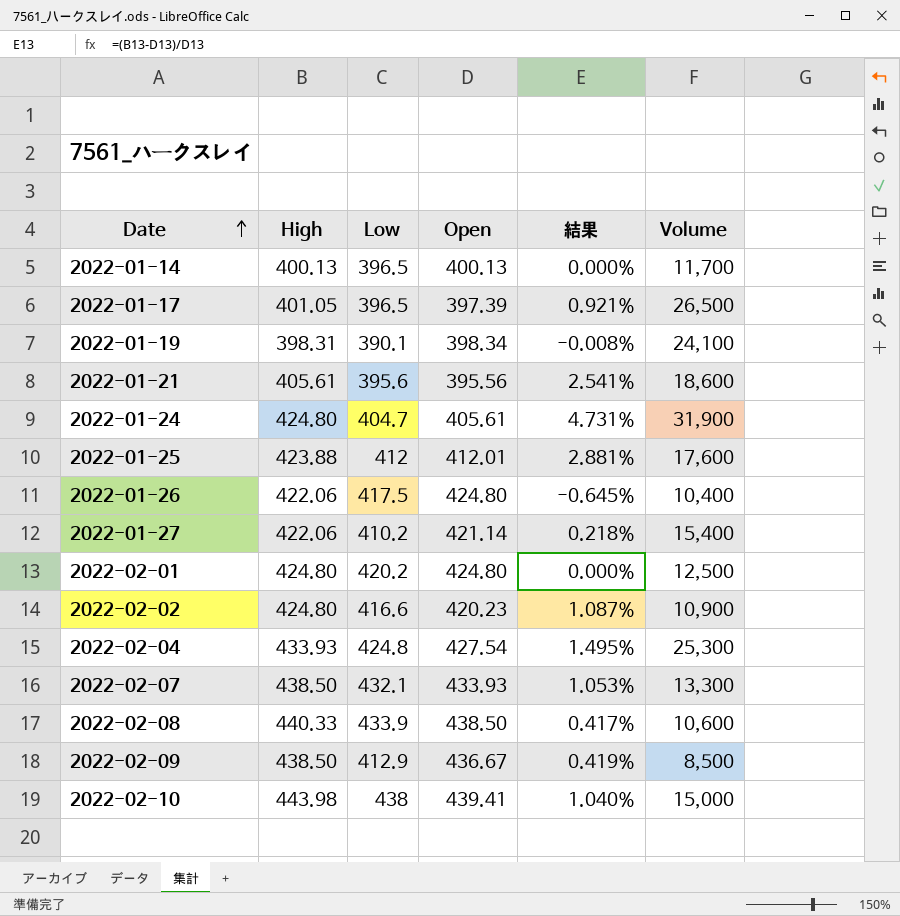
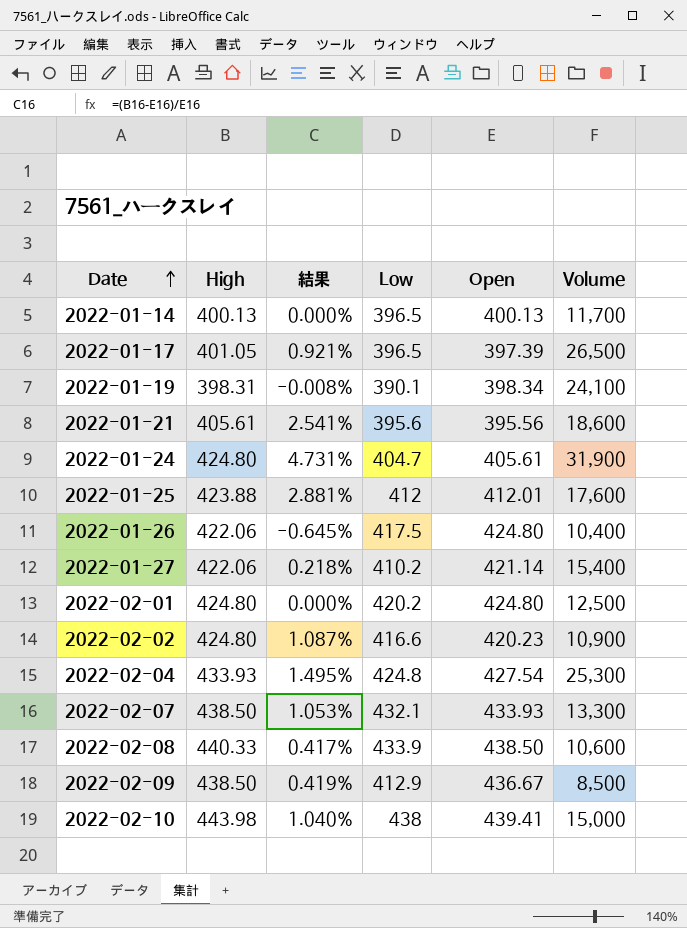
column 結果 | position: 5 -> 3

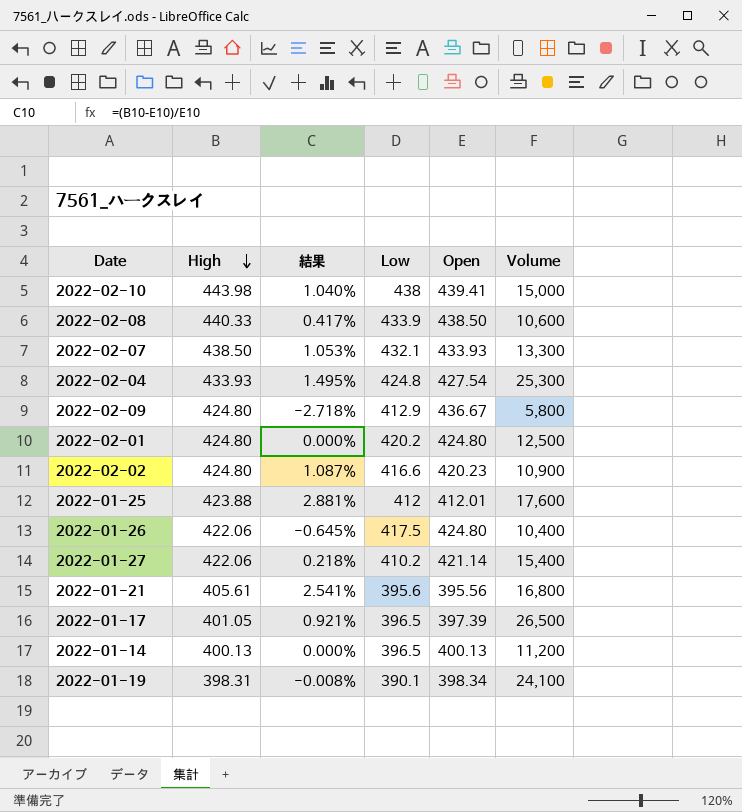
row order: Date ascending -> High descending
row 2022-01-24: 424.80 | 4.731% | 404.7 | 405.61 | 31,900 -> none
2022-02-09 | High: 438.50 -> 424.80
2022-02-09 | 結果: 0.419% -> -2.718%
2022-02-09 | Volume: 8,500 -> 5,800
2022-01-21 | Volume: 18,600 -> 16,800
2022-01-14 | Volume: 11,700 -> 11,200

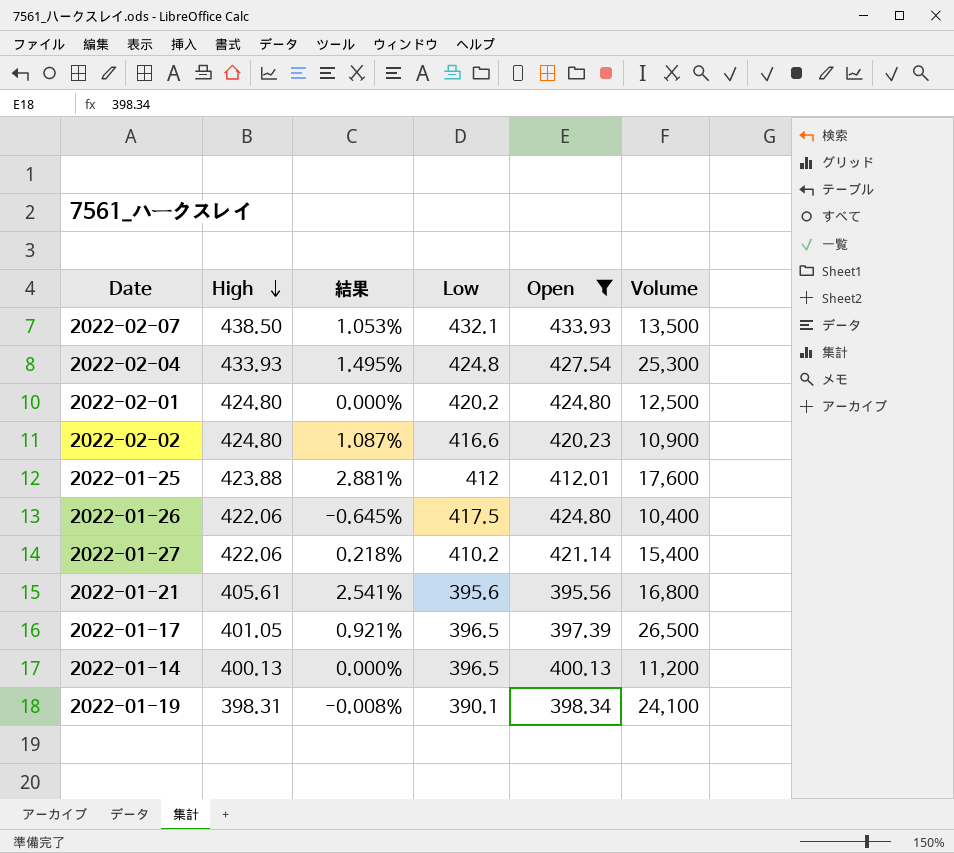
filter: none -> Open <= 433.93
2022-02-07 | Volume: 13,300 -> 13,500

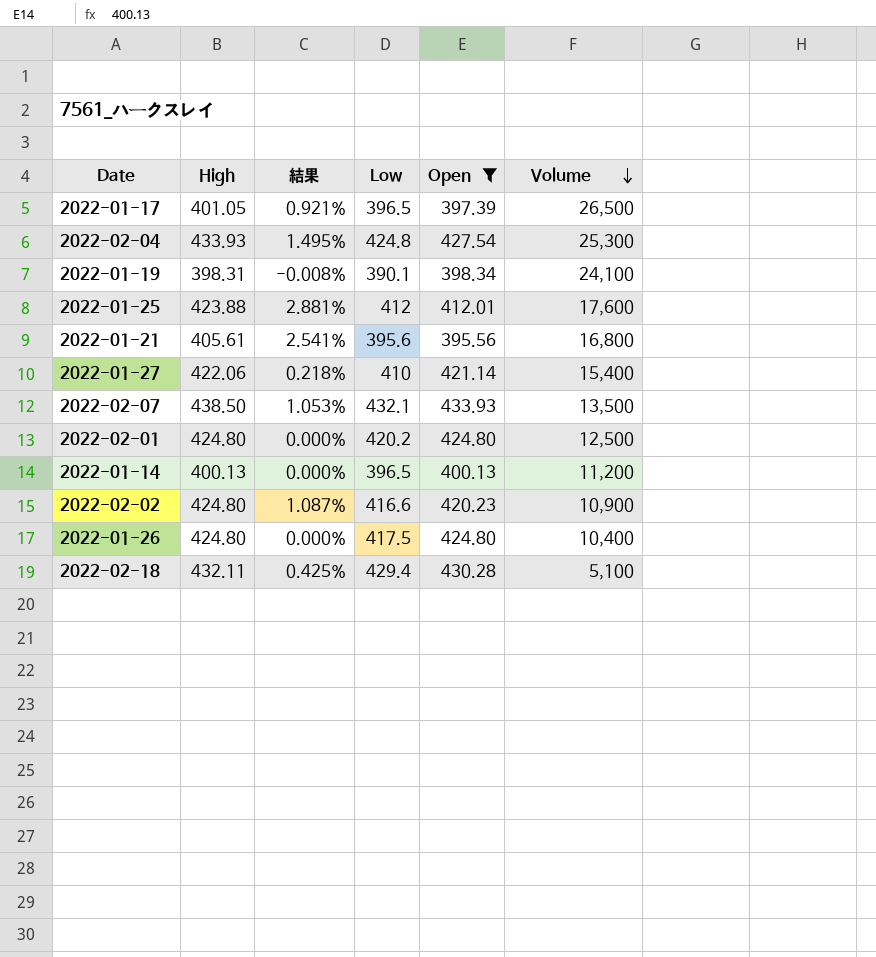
row order: High descending -> Volume descending
2022-01-27 | Low: 410.2 -> 410
2022-01-26 | High: 422.06 -> 424.80
2022-01-26 | 結果: -0.645% -> 0.000%
row 2022-02-18: none -> 432.11 | 0.425% | 429.4 | 430.28 | 5,100

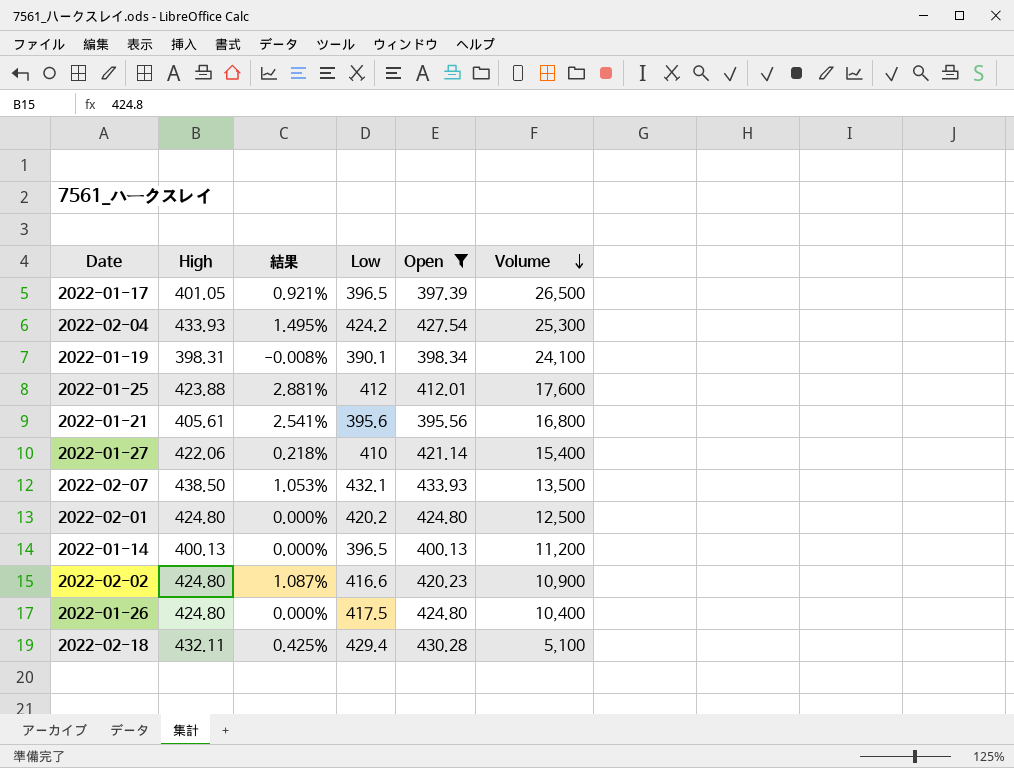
2022-02-04 | Low: 424.8 -> 424.2

